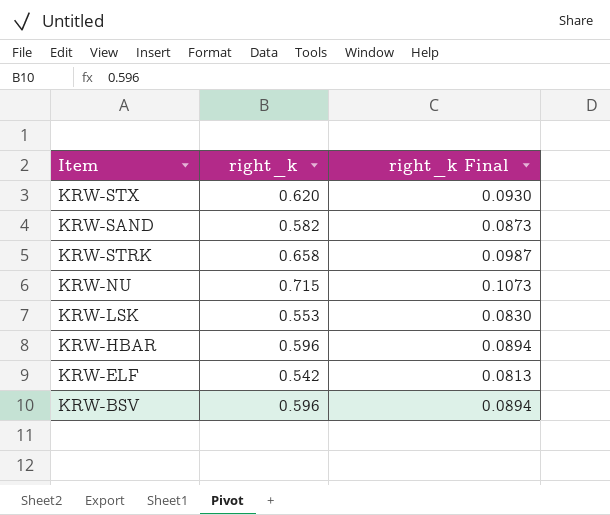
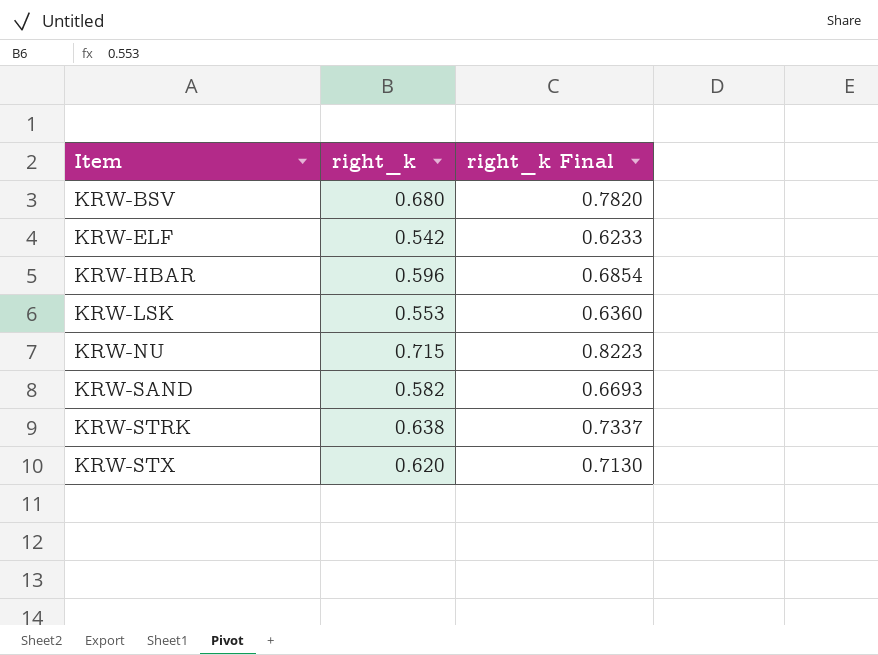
row order: none -> Item ascending
column right_k Final | formula: [right_k] * 0.15 -> [right_k] * 1.15
KRW-BSV | right_k: 0.596 -> 0.680
KRW-STRK | right_k: 0.658 -> 0.638

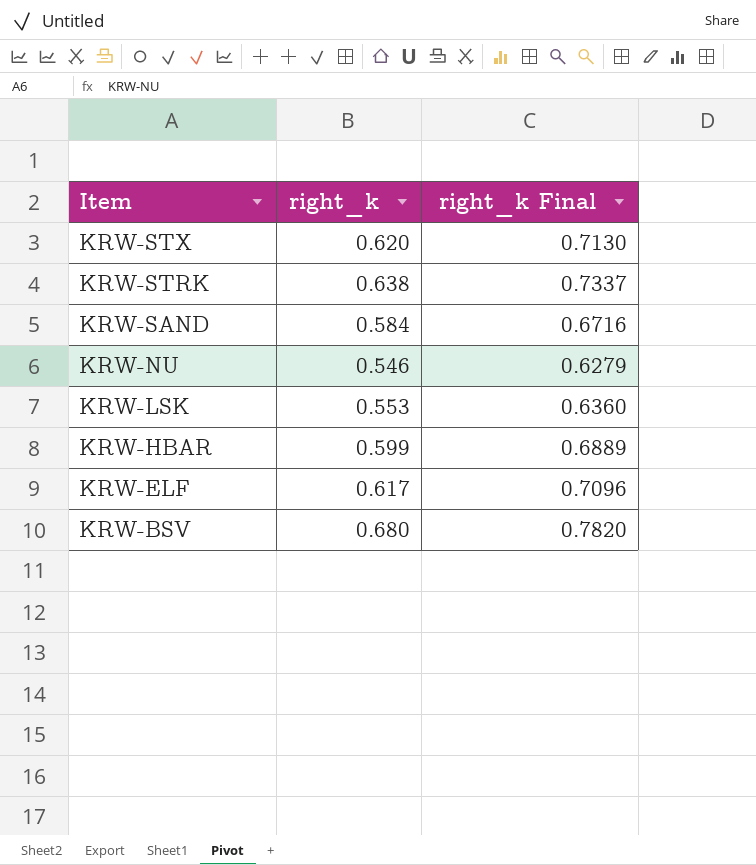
row order: Item ascending -> Item descending
KRW-SAND | right_k: 0.582 -> 0.584
KRW-SAND | right_k Final: 0.6693 -> 0.6716
KRW-NU | right_k: 0.715 -> 0.546
KRW-NU | right_k Final: 0.8223 -> 0.6279
KRW-HBAR | right_k: 0.596 -> 0.599
KRW-HBAR | right_k Final: 0.6854 -> 0.6889
KRW-ELF | right_k: 0.542 -> 0.617
KRW-ELF | right_k Final: 0.6233 -> 0.7096

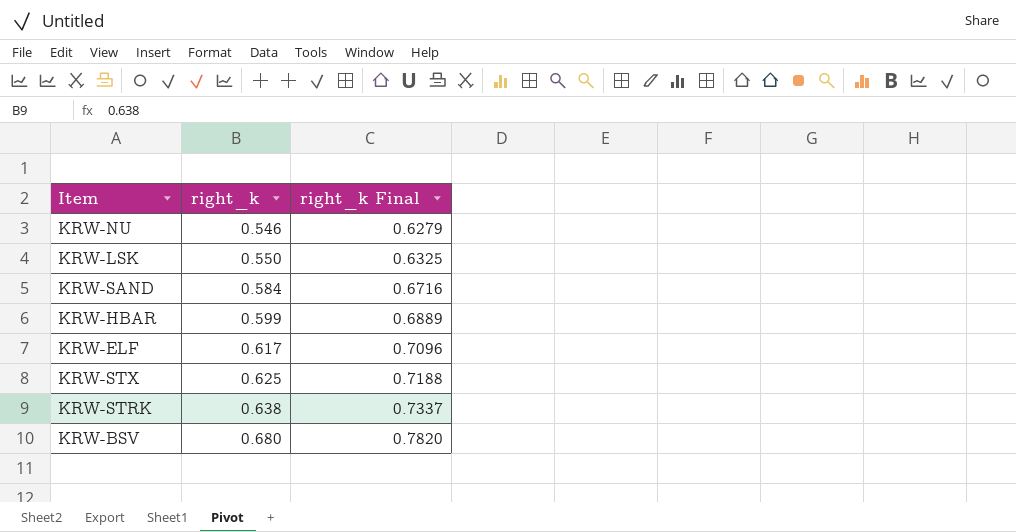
row order: Item descending -> right_k ascending
KRW-LSK | right_k: 0.553 -> 0.550
KRW-LSK | right_k Final: 0.6360 -> 0.6325
KRW-STX | right_k: 0.620 -> 0.625
KRW-STX | right_k Final: 0.7130 -> 0.7188

